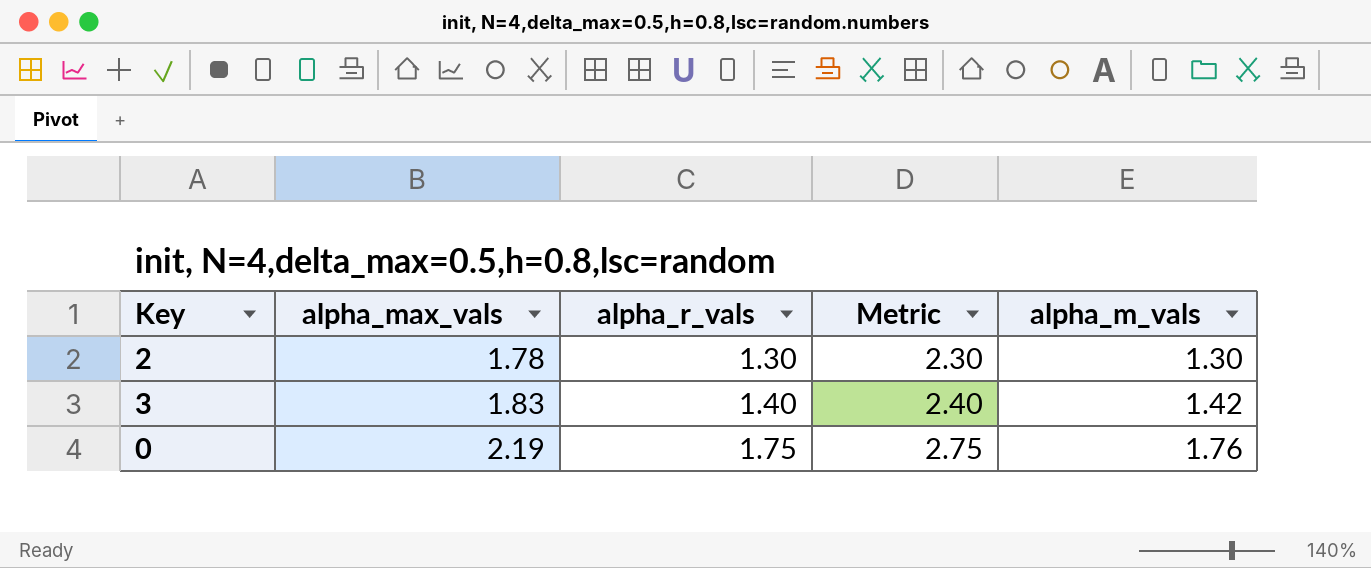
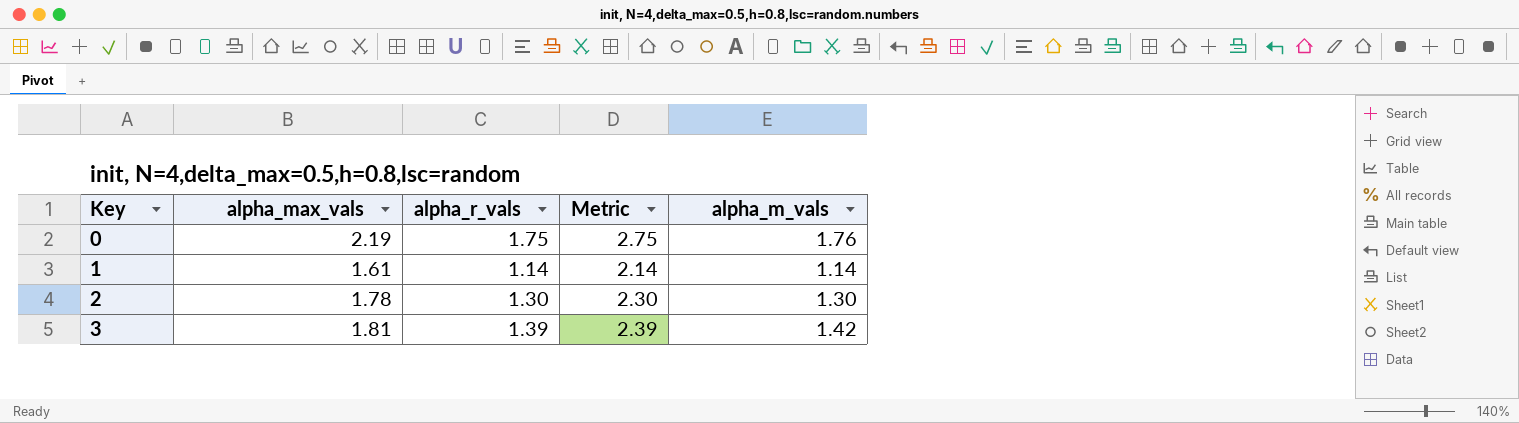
row order: alpha_max_vals ascending -> Key ascending
row 1: none -> 1.61 | 1.14 | 2.14 | 1.14
3 | alpha_max_vals: 1.83 -> 1.81
3 | alpha_r_vals: 1.40 -> 1.39
3 | Metric: 2.40 -> 2.39

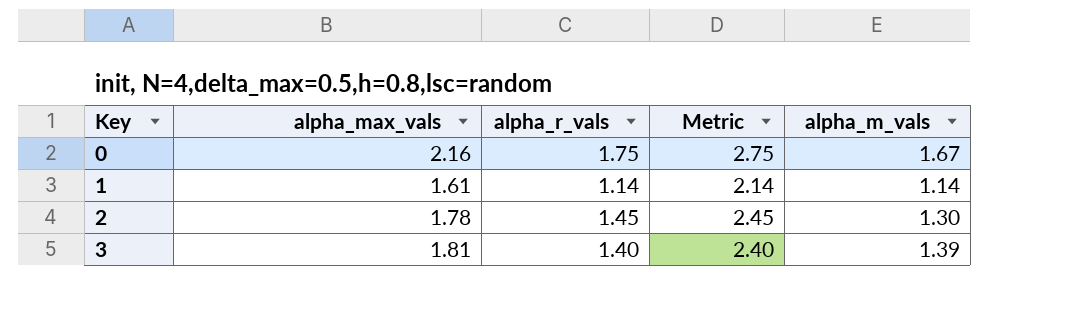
0 | alpha_max_vals: 2.19 -> 2.16
0 | alpha_m_vals: 1.76 -> 1.67
2 | alpha_r_vals: 1.30 -> 1.45
2 | Metric: 2.30 -> 2.45
3 | alpha_r_vals: 1.39 -> 1.40
3 | Metric: 2.39 -> 2.40
3 | alpha_m_vals: 1.42 -> 1.39

